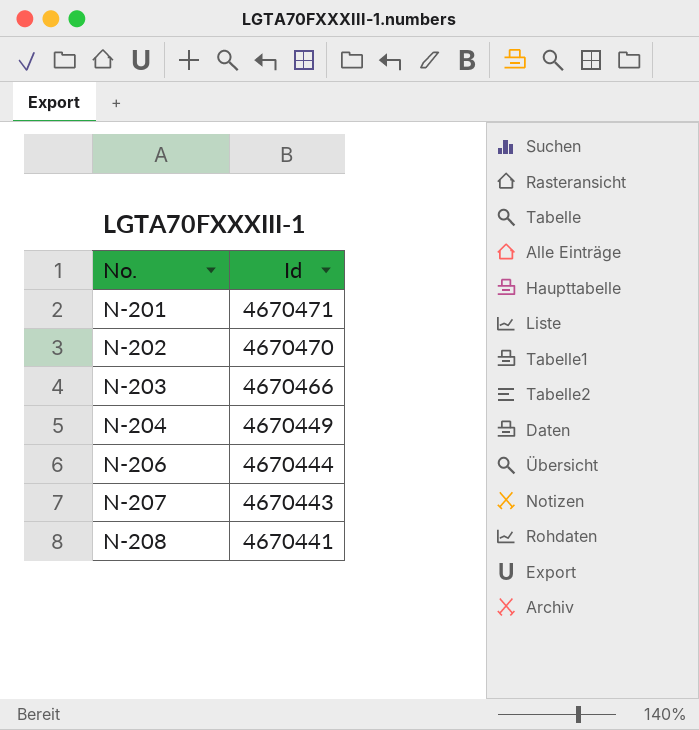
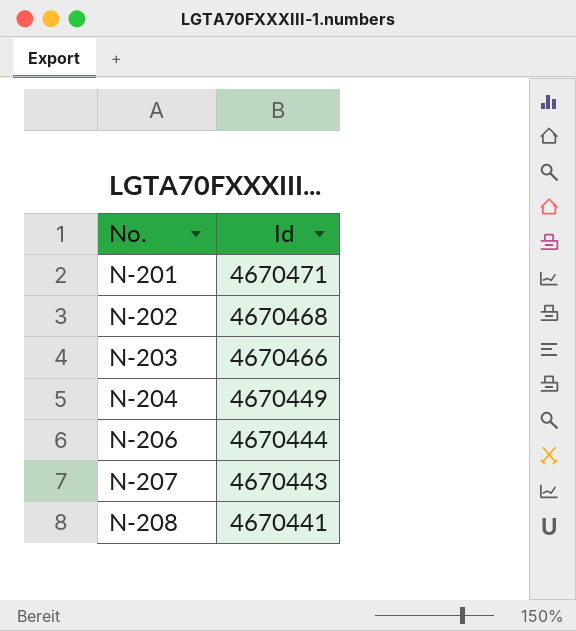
N-202 | Id: 4670470 -> 4670468

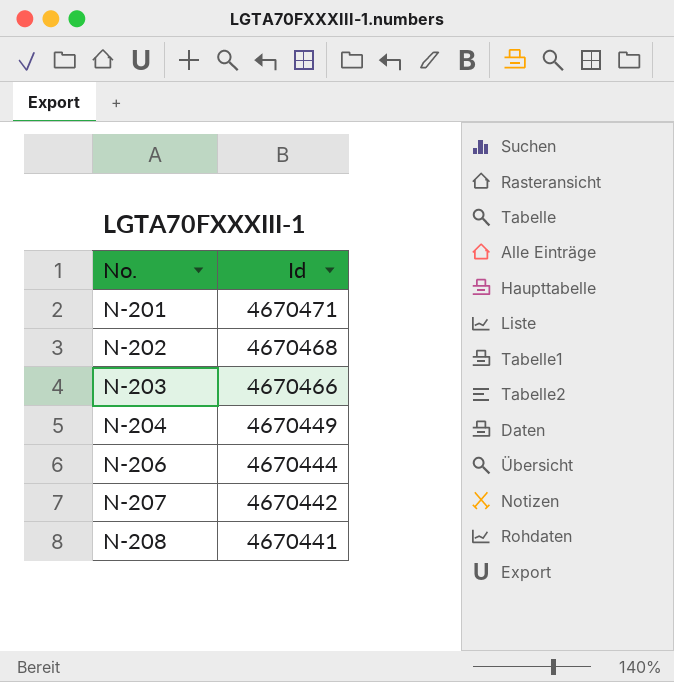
N-207 | Id: 4670443 -> 4670442

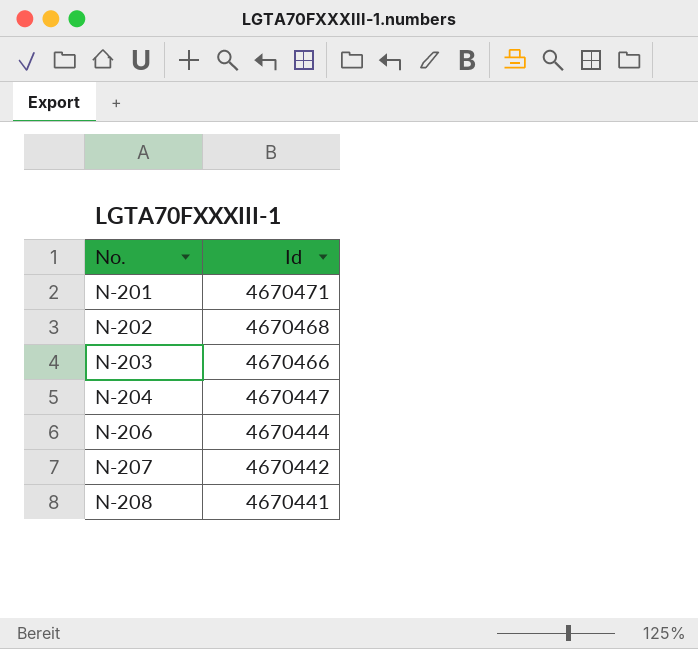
N-204 | Id: 4670449 -> 4670447

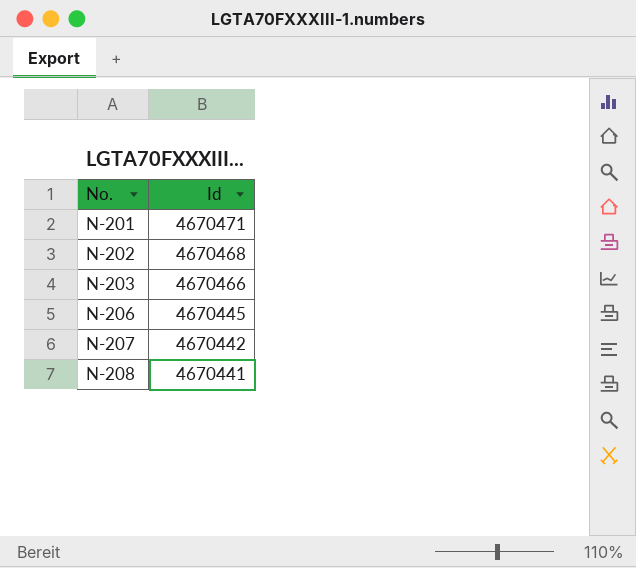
row N-204: 4670447 -> none
N-206 | Id: 4670444 -> 4670445

